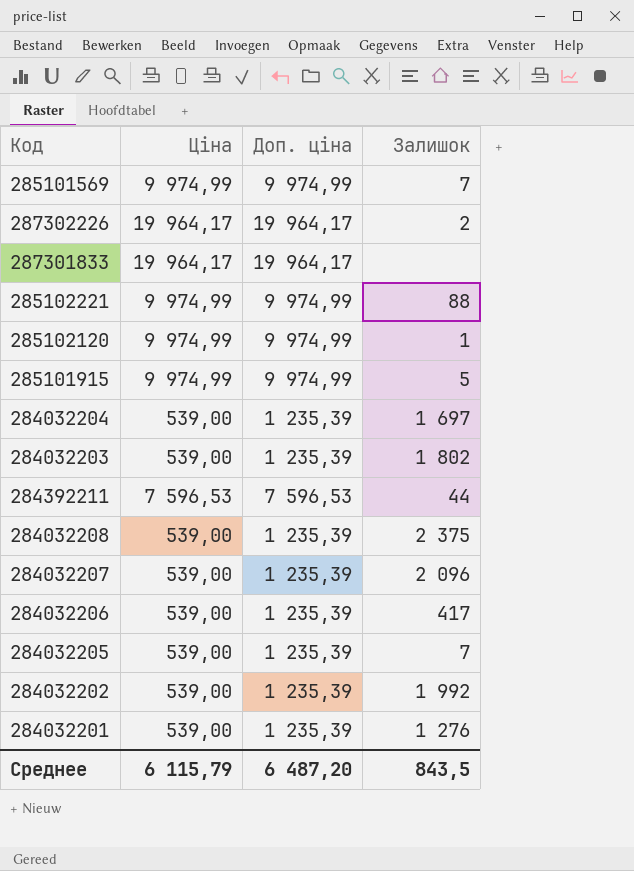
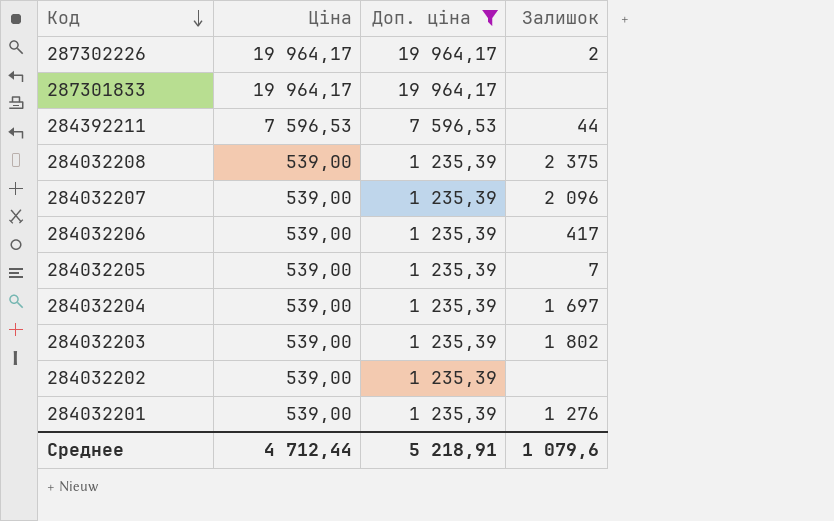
filter: none -> Доп. ціна != 9 974,99
row order: none -> Код descending
284032202 | Залишок: 1 992 -> none
Среднее | Ціна: 6 115,79 -> 4 712,44
Среднее | Доп. ціна: 6 487,20 -> 5 218,91
Среднее | Залишок: 843,5 -> 1 079,6

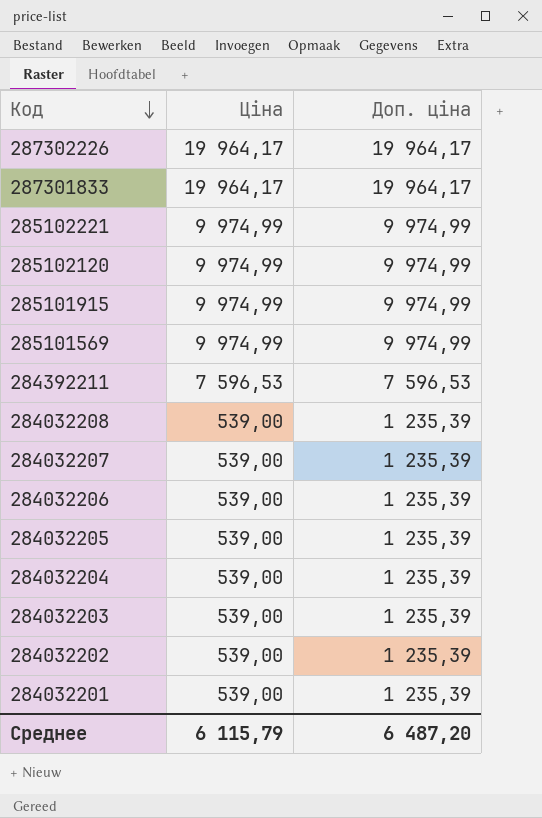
filter: Доп. ціна != 9 974,99 -> none
column Залишок | position: 4 -> none
Среднее | Ціна: 4 712,44 -> 6 115,79
Среднее | Доп. ціна: 5 218,91 -> 6 487,20

